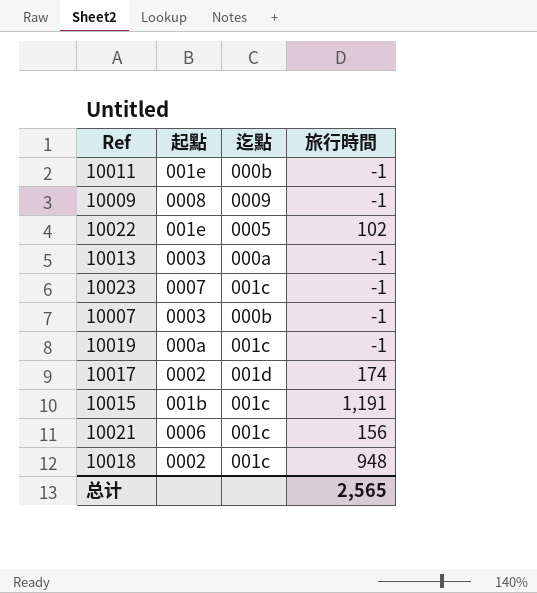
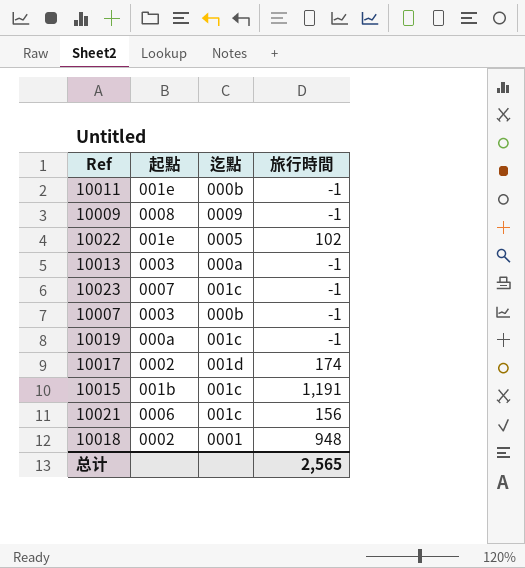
10018 | 迄點: 001c -> 0001

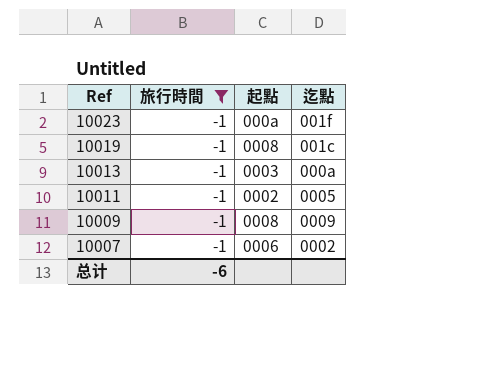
filter: none -> 旅行時間 = -1
row order: none -> Ref descending
column 旅行時間 | position: 4 -> 2
10023 | 起點: 0007 -> 000a
10023 | 迄點: 001c -> 001f
10019 | 起點: 000a -> 0008
10011 | 起點: 001e -> 0002
10011 | 迄點: 000b -> 0005
10007 | 起點: 0003 -> 0006
10007 | 迄點: 000b -> 0002
总计 | 旅行時間: 2,565 -> -6

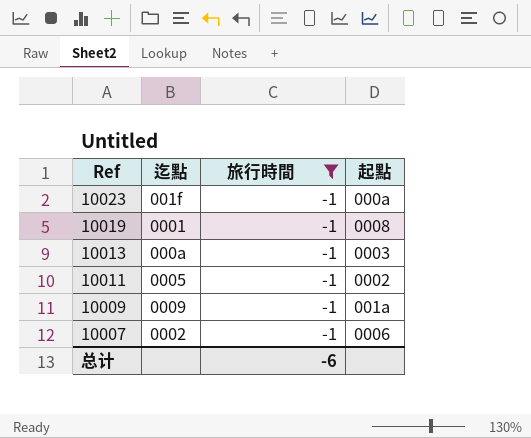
column 迄點 | position: 4 -> 2
10019 | 迄點: 001c -> 0001
10009 | 起點: 0008 -> 001a

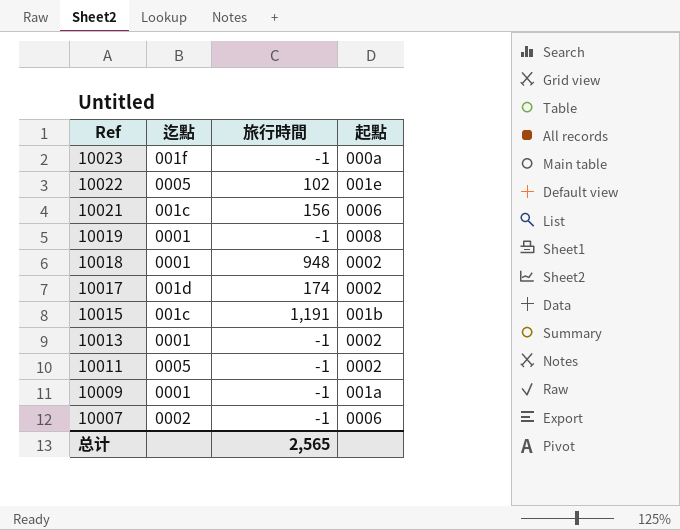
filter: 旅行時間 = -1 -> none
10013 | 迄點: 000a -> 0001
10013 | 起點: 0003 -> 0002
10009 | 迄點: 0009 -> 0001
总计 | 旅行時間: -6 -> 2,565

